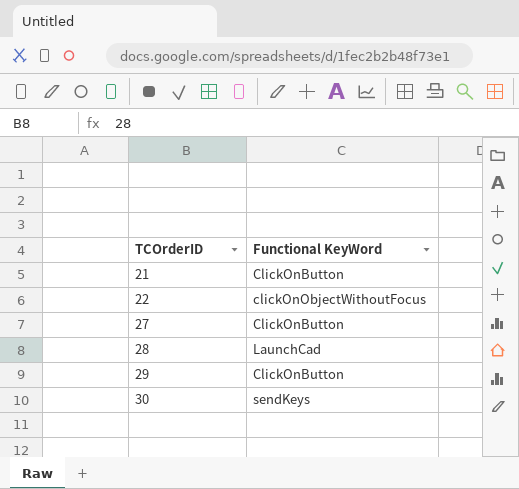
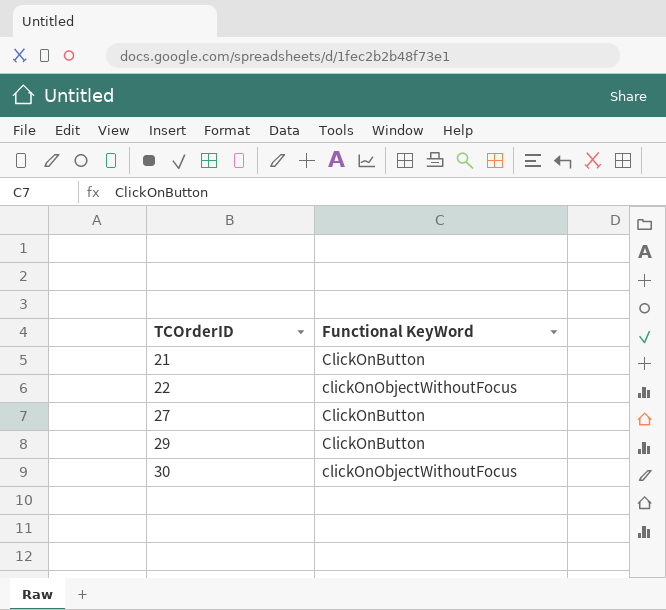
row 28: LaunchCad -> none
30 | Functional KeyWord: sendKeys -> clickOnObjectWithoutFocus

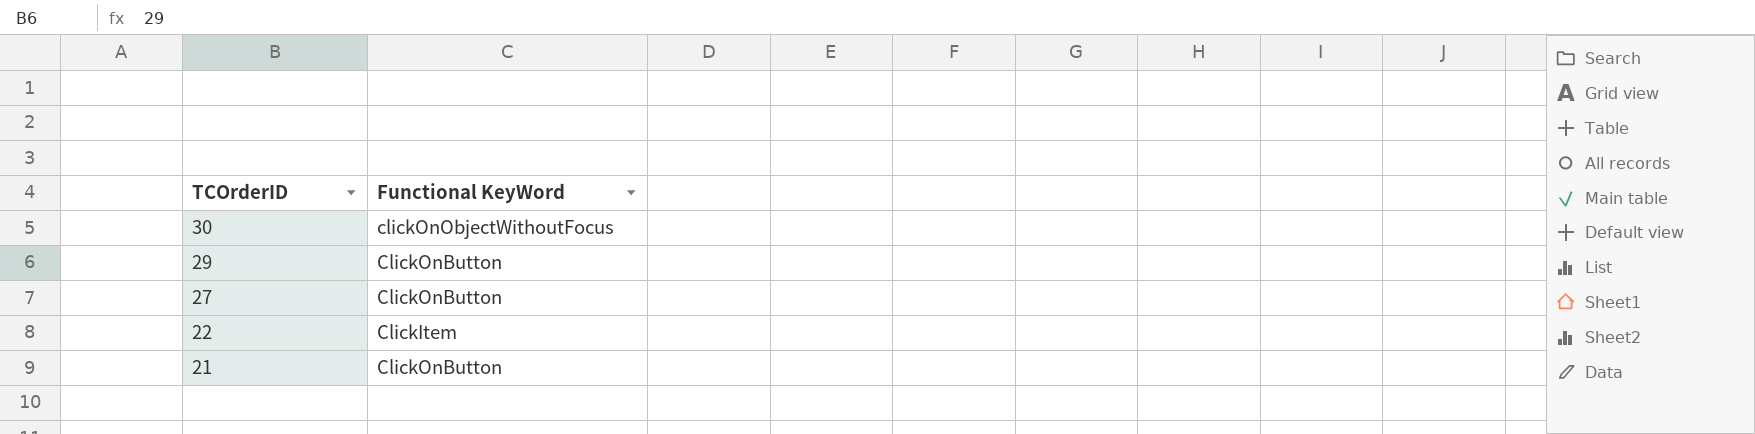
row order: TCOrderID ascending -> TCOrderID descending
22 | Functional KeyWord: clickOnObjectWithoutFocus -> ClickItem

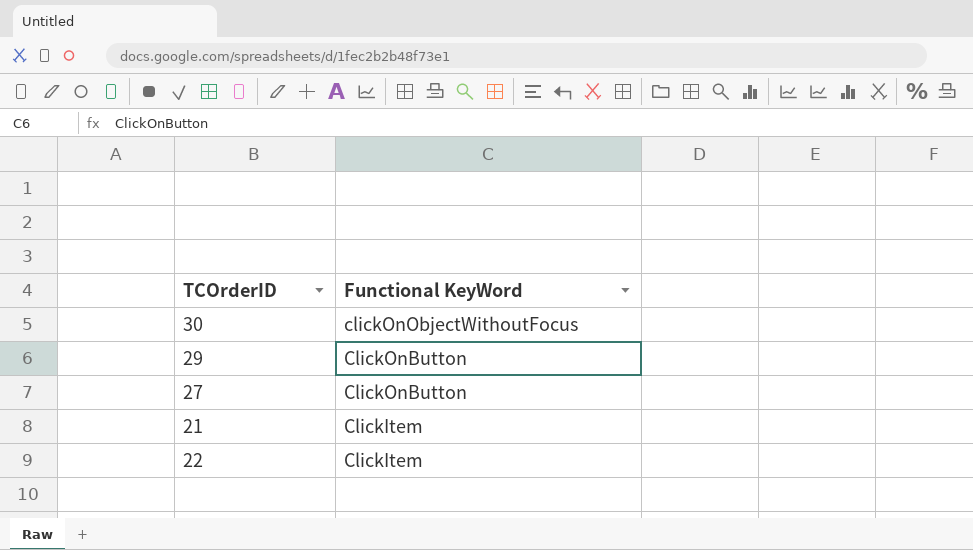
row order: TCOrderID descending -> Functional KeyWord descending
21 | Functional KeyWord: ClickOnButton -> ClickItem

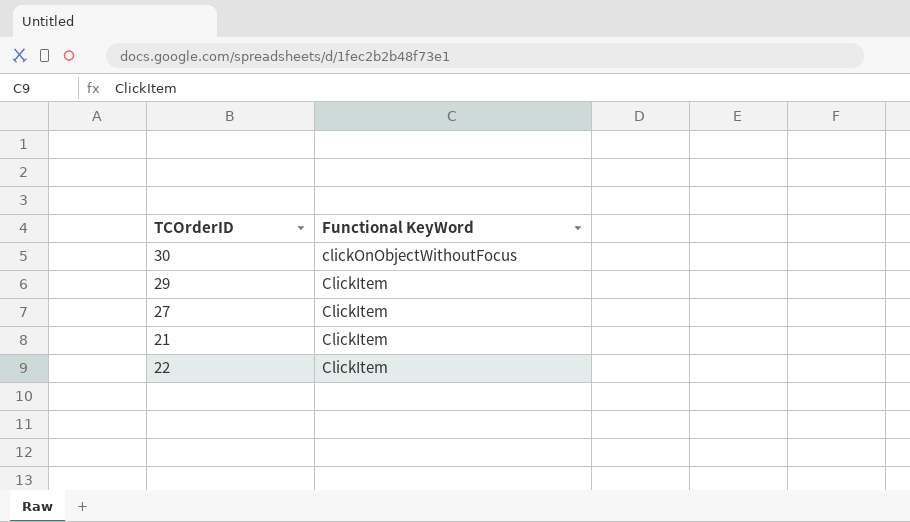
29 | Functional KeyWord: ClickOnButton -> ClickItem
27 | Functional KeyWord: ClickOnButton -> ClickItem

